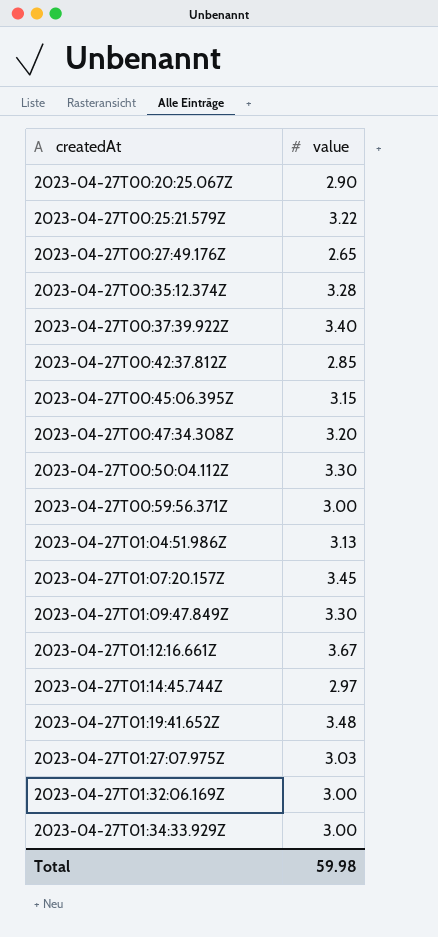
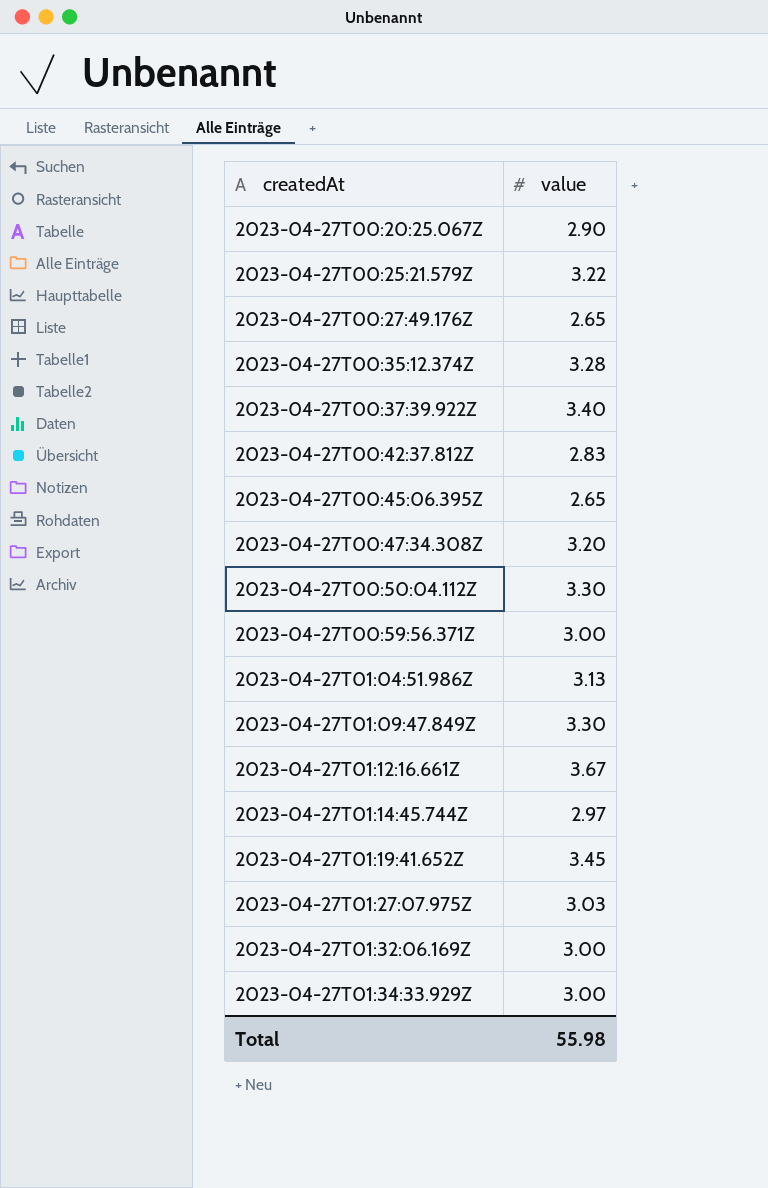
row 2023-04-27T01:07:20.157Z: 3.45 -> none
2023-04-27T00:42:37.812Z | value: 2.85 -> 2.83
2023-04-27T00:45:06.395Z | value: 3.15 -> 2.65
2023-04-27T01:19:41.652Z | value: 3.48 -> 3.45
Total | value: 59.98 -> 55.98

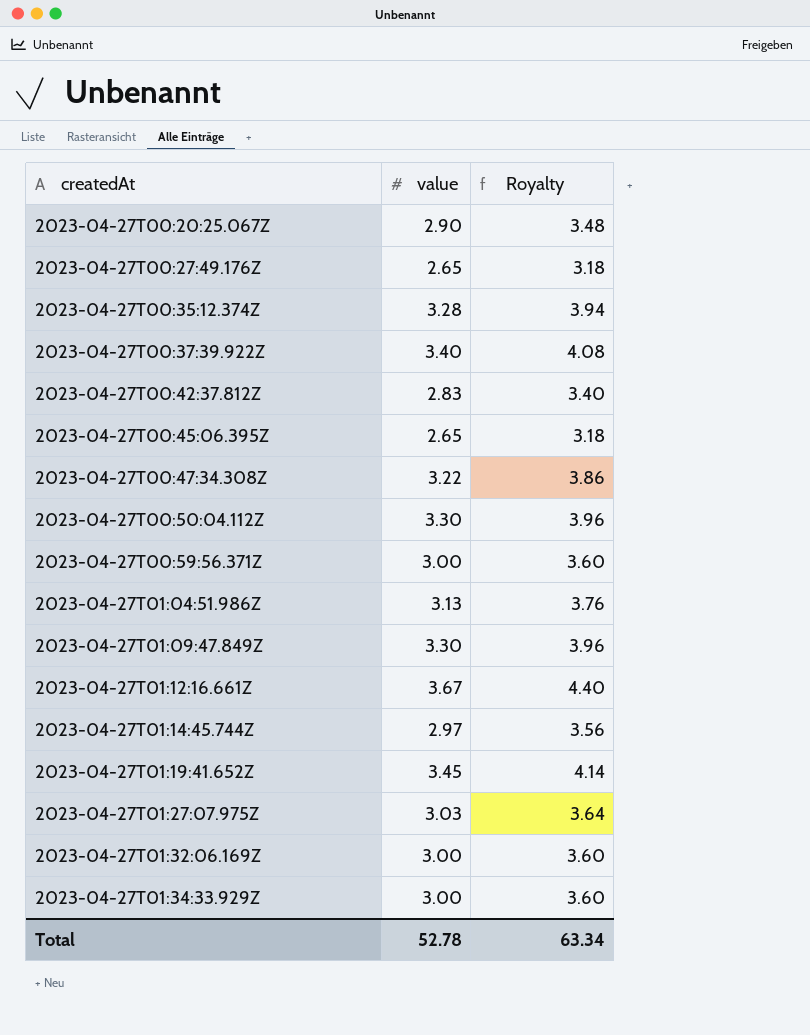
column Royalty | formula: none -> [value] * 1.2
row 2023-04-27T00:25:21.579Z: 3.22 -> none
2023-04-27T00:47:34.308Z | value: 3.20 -> 3.22
Total | value: 55.98 -> 52.78

